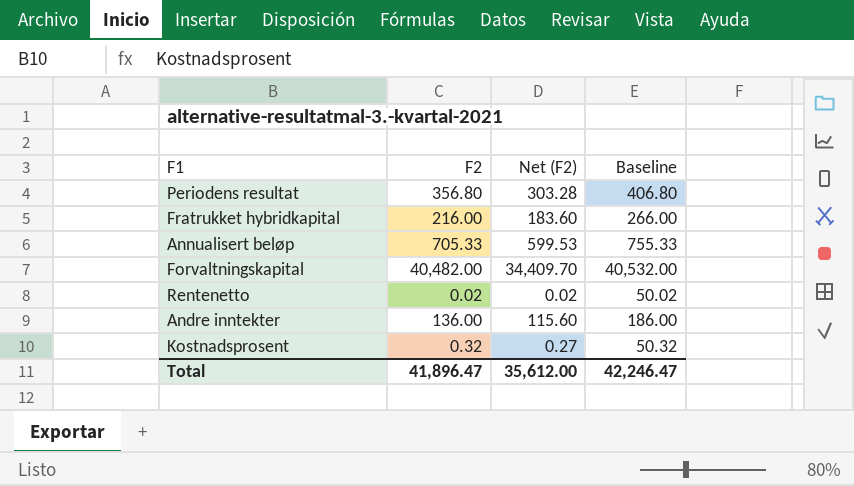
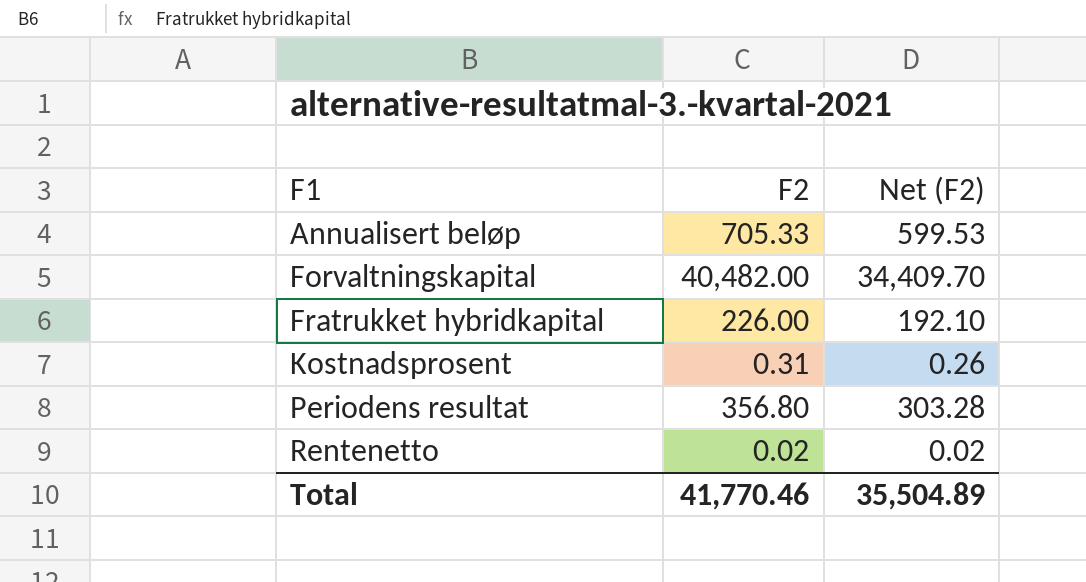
row order: none -> F1 ascending
column Baseline | formula: [F2] + 50 -> none
row Andre inntekter: 136.00 | 115.60 | 186.00 -> none
Fratrukket hybridkapital | F2: 216.00 -> 226.00
Fratrukket hybridkapital | Net (F2): 183.60 -> 192.10
Kostnadsprosent | F2: 0.32 -> 0.31
Kostnadsprosent | Net (F2): 0.27 -> 0.26
Total | F2: 41,896.47 -> 41,770.46
Total | Net (F2): 35,612.00 -> 35,504.89

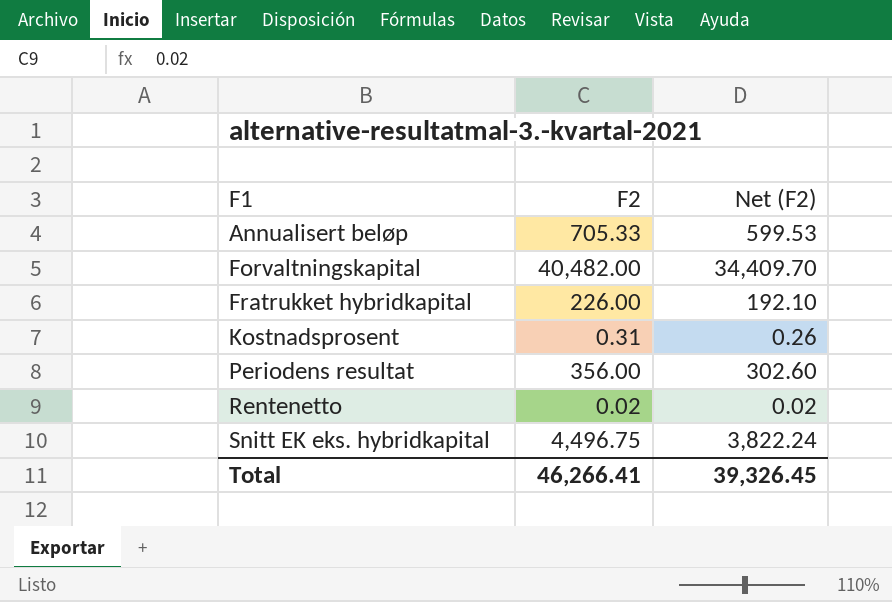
Periodens resultat | F2: 356.80 -> 356.00
Periodens resultat | Net (F2): 303.28 -> 302.60
row Snitt EK eks. hybridkapital: none -> 4,496.75 | 3,822.24
Total | F2: 41,770.46 -> 46,266.41
Total | Net (F2): 35,504.89 -> 39,326.45

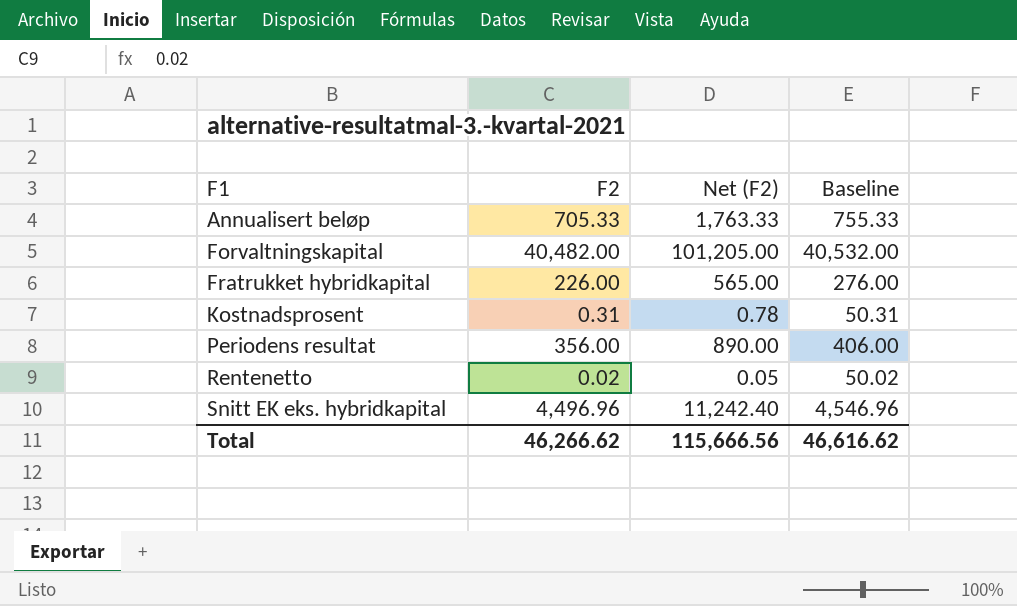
column Net (F2) | formula: [F2] * 0.85 -> [F2] * 2.5
column Baseline | formula: none -> [F2] + 50
Snitt EK eks. hybridkapital | F2: 4,496.75 -> 4,496.96
Total | F2: 46,266.41 -> 46,266.62
Total | Net (F2): 39,326.45 -> 115,666.56

